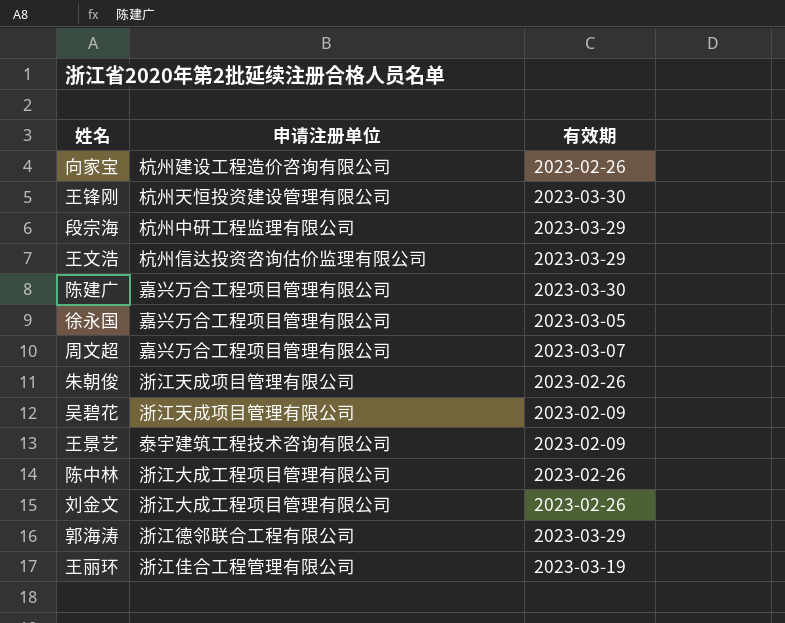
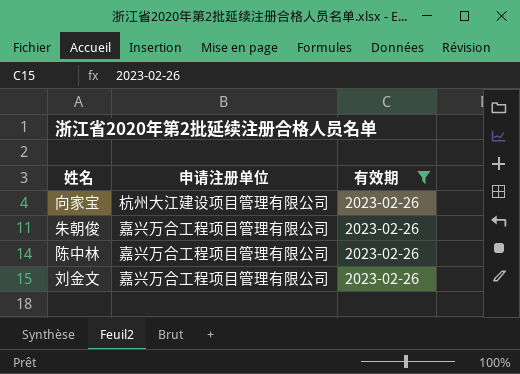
filter: none -> 有效期 = 2023-02-26
向家宝 | 申请注册单位: 杭州建设工程造价咨询有限公司 -> 杭州大江建设项目管理有限公司
朱朝俊 | 申请注册单位: 浙江天成项目管理有限公司 -> 嘉兴万合工程项目管理有限公司
陈中林 | 申请注册单位: 浙江大成工程项目管理有限公司 -> 嘉兴万合工程项目管理有限公司
刘金文 | 申请注册单位: 浙江大成工程项目管理有限公司 -> 嘉兴万合工程项目管理有限公司

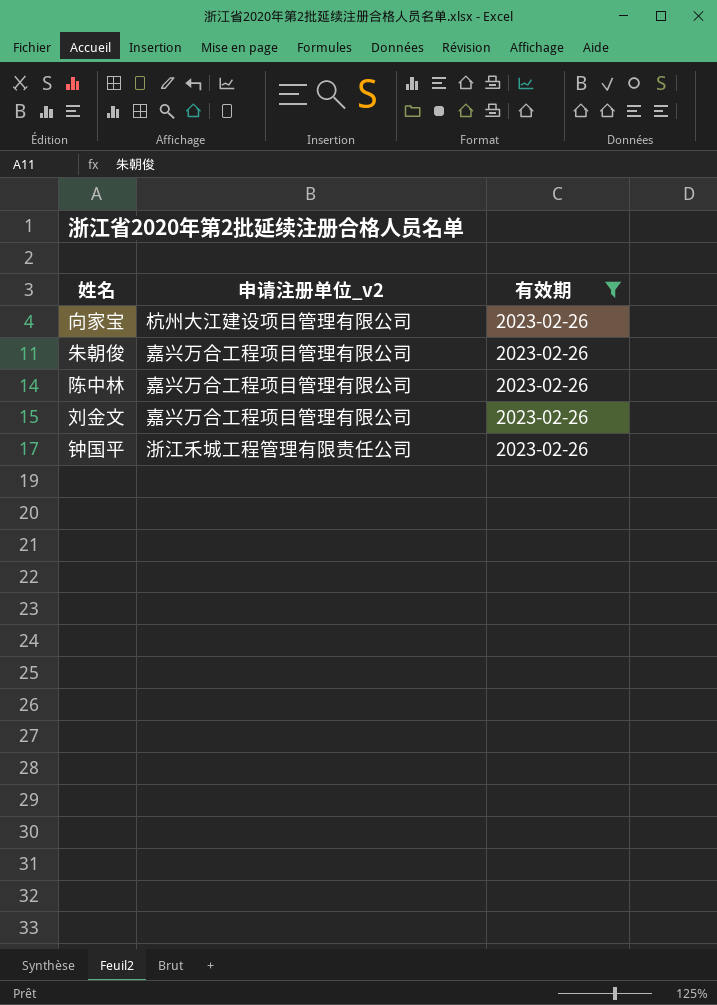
column name: 申请注册单位 -> 申请注册单位_v2
row 钟国平: none -> 浙江禾城工程管理有限责任公司 | 2023-02-26

